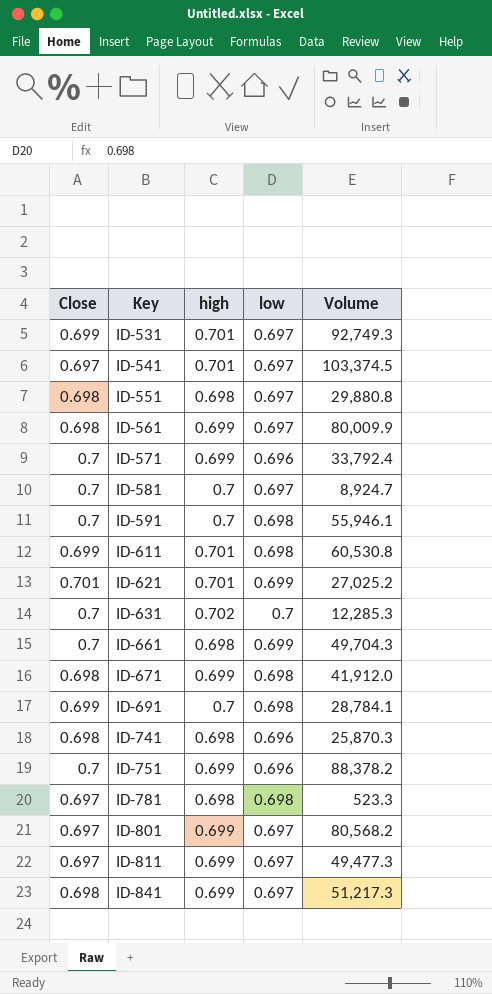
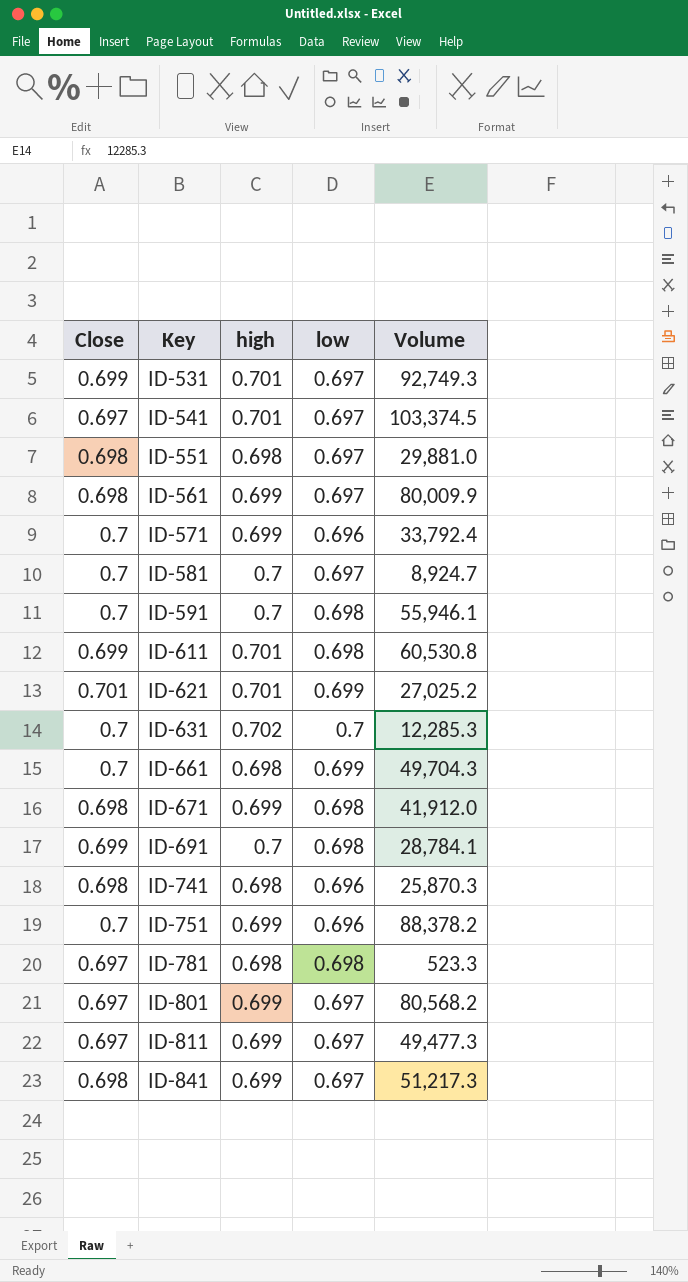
ID-551 | Volume: 29,880.8 -> 29,881.0

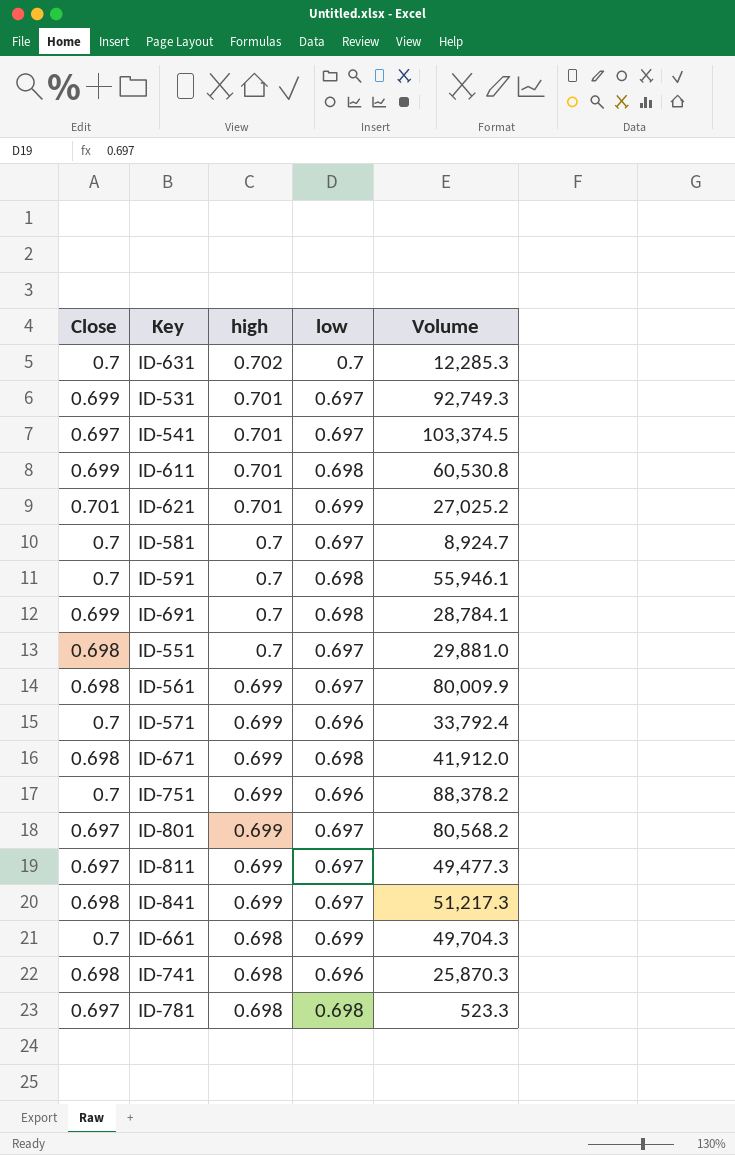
row order: Key ascending -> high descending
ID-551 | high: 0.698 -> 0.7

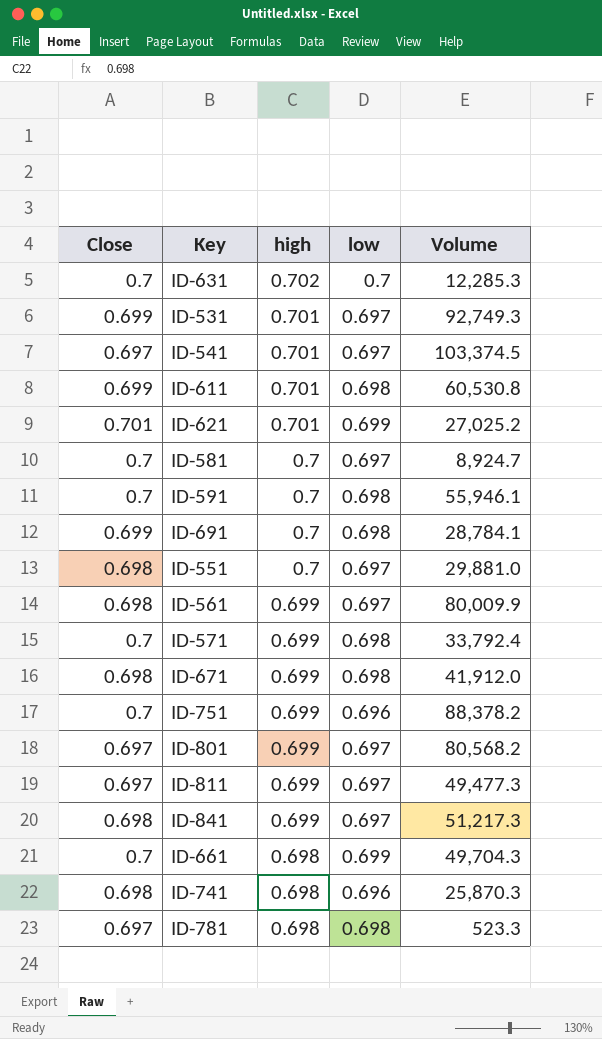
ID-571 | low: 0.696 -> 0.698

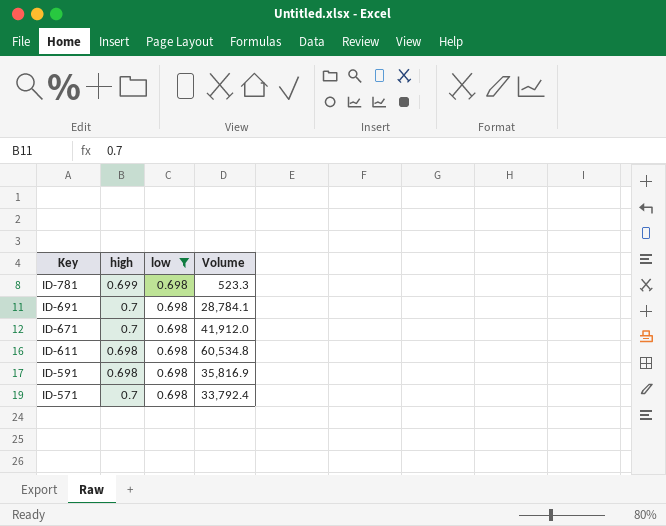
filter: none -> low = 0.698
row order: high descending -> Key descending
column Close | position: 1 -> none
ID-781 | high: 0.698 -> 0.699
ID-671 | high: 0.699 -> 0.7
ID-611 | high: 0.701 -> 0.698
ID-611 | Volume: 60,530.8 -> 60,534.8
ID-591 | high: 0.7 -> 0.698
ID-591 | Volume: 55,946.1 -> 35,816.9
ID-571 | high: 0.699 -> 0.7

